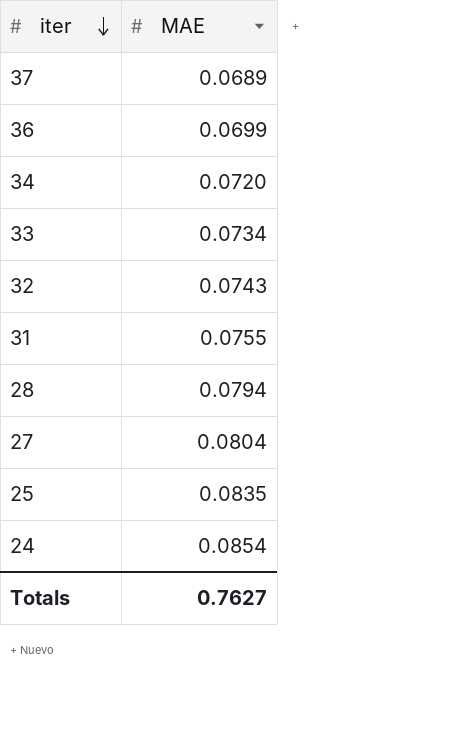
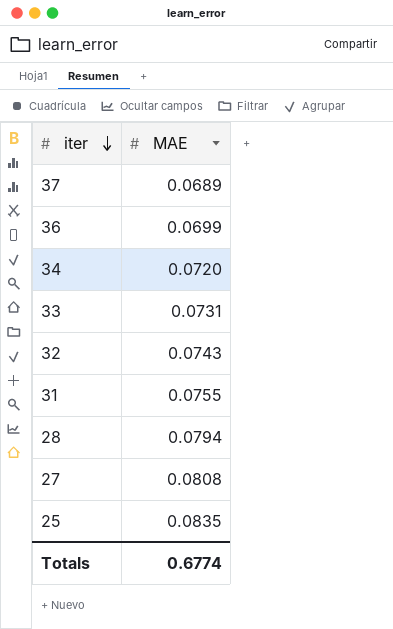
row 24: 0.0854 -> none
33 | MAE: 0.0734 -> 0.0731
27 | MAE: 0.0804 -> 0.0808
Totals | MAE: 0.7627 -> 0.6774

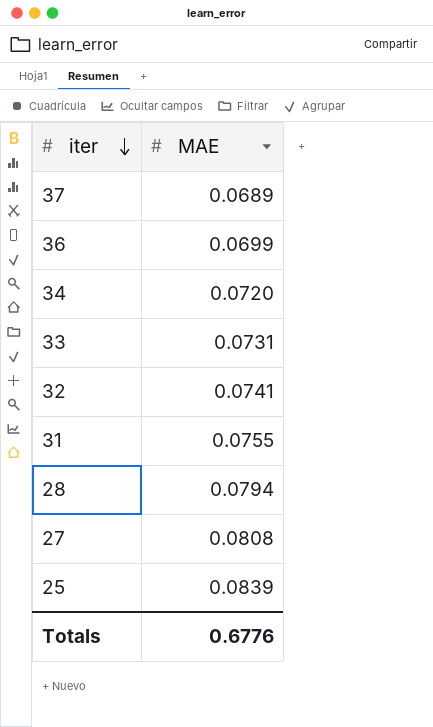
32 | MAE: 0.0743 -> 0.0741
25 | MAE: 0.0835 -> 0.0839
Totals | MAE: 0.6774 -> 0.6776

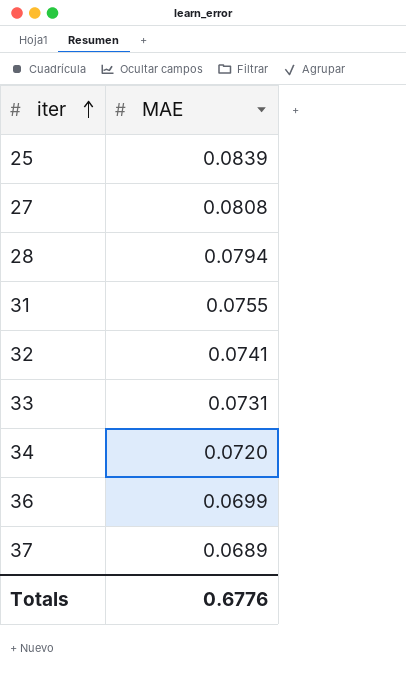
row order: iter descending -> iter ascending

